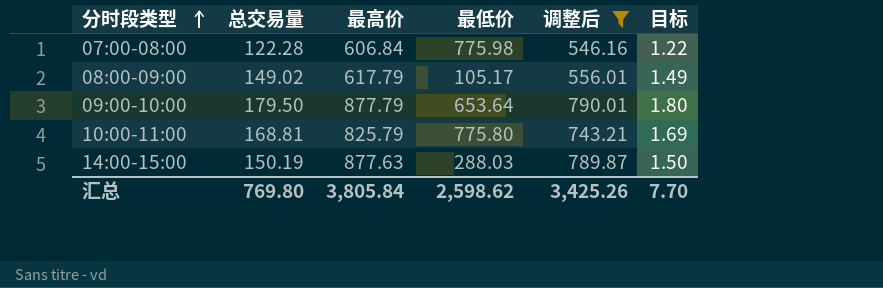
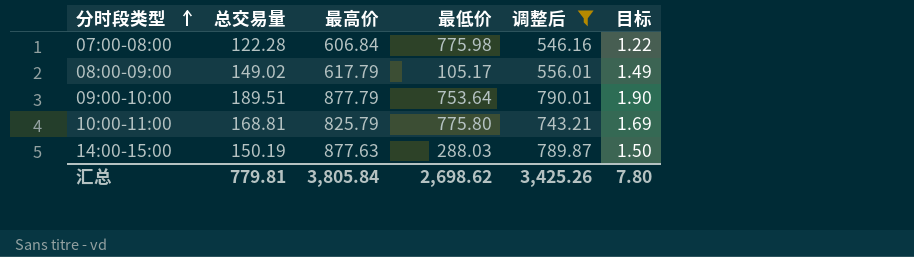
09:00-10:00 | 总交易量: 179.50 -> 189.51
09:00-10:00 | 最低价: 653.64 -> 753.64
09:00-10:00 | 目标: 1.80 -> 1.90
汇总 | 总交易量: 769.80 -> 779.81
汇总 | 最低价: 2,598.62 -> 2,698.62
汇总 | 目标: 7.70 -> 7.80

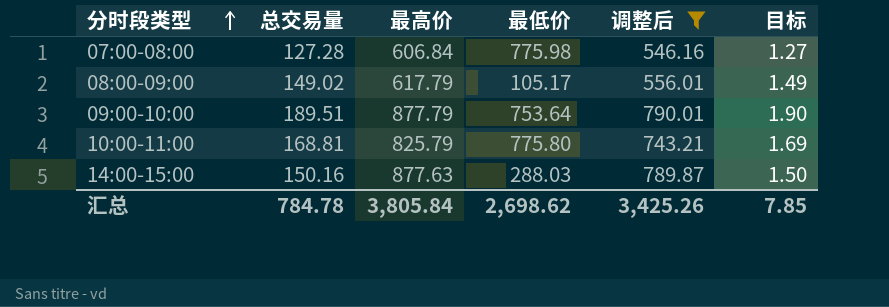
07:00-08:00 | 总交易量: 122.28 -> 127.28
07:00-08:00 | 目标: 1.22 -> 1.27
14:00-15:00 | 总交易量: 150.19 -> 150.16
汇总 | 总交易量: 779.81 -> 784.78
汇总 | 目标: 7.80 -> 7.85

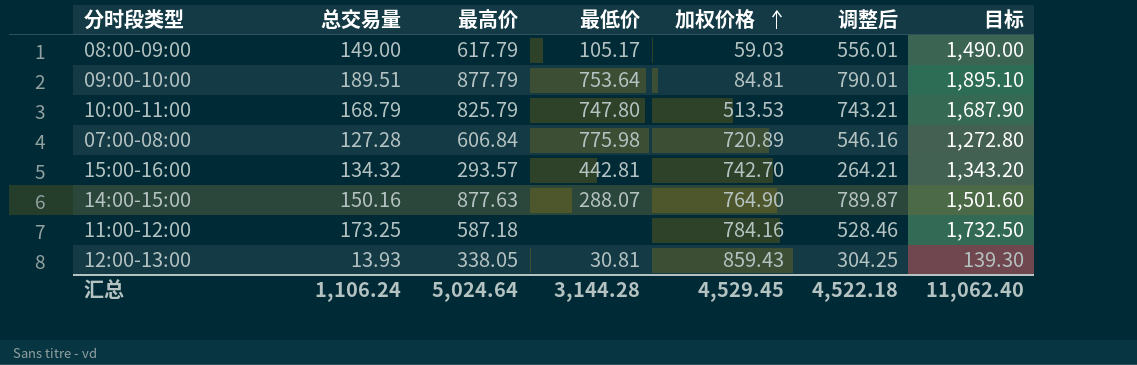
filter: 调整后 >= 546.16 -> none
row order: 分时段类型 ascending -> 加权价格 ascending
column 加权价格 | position: none -> 5
column 目标 | formula: [总交易量] * 0.01 -> [总交易量] * 10
08:00-09:00 | 总交易量: 149.02 -> 149.00
10:00-11:00 | 总交易量: 168.81 -> 168.79
10:00-11:00 | 最低价: 775.80 -> 747.80
14:00-15:00 | 最低价: 288.03 -> 288.07
汇总 | 总交易量: 784.78 -> 1,106.24
汇总 | 最高价: 3,805.84 -> 5,024.64
汇总 | 最低价: 2,698.62 -> 3,144.28
汇总 | 调整后: 3,425.26 -> 4,522.18
汇总 | 目标: 7.85 -> 11,062.40

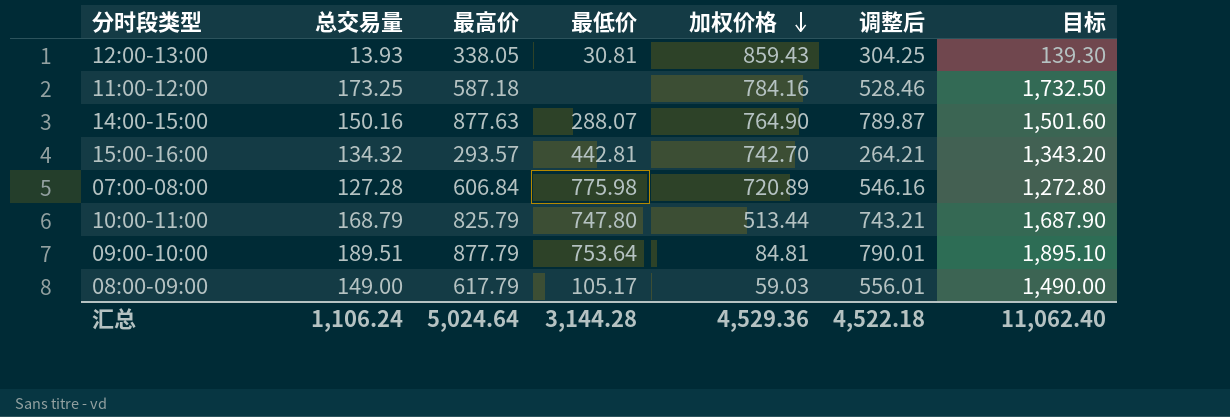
row order: 加权价格 ascending -> 加权价格 descending
10:00-11:00 | 加权价格: 513.53 -> 513.44
汇总 | 加权价格: 4,529.45 -> 4,529.36

